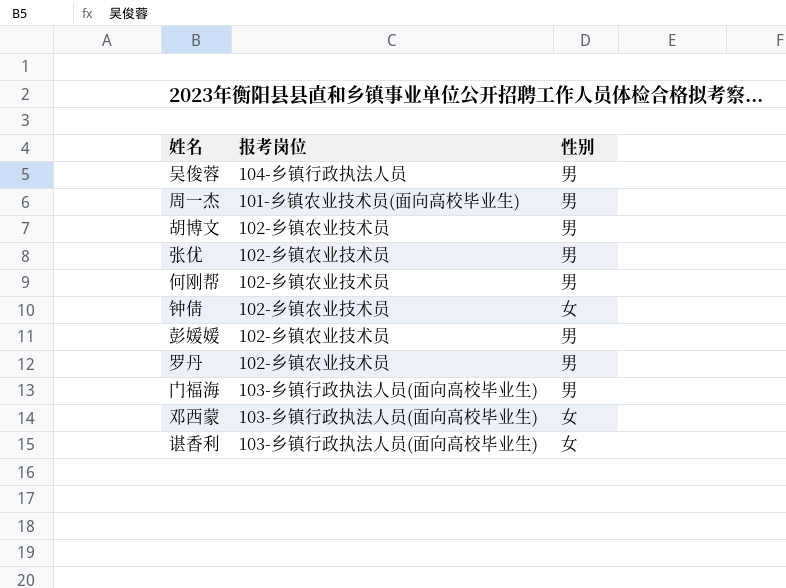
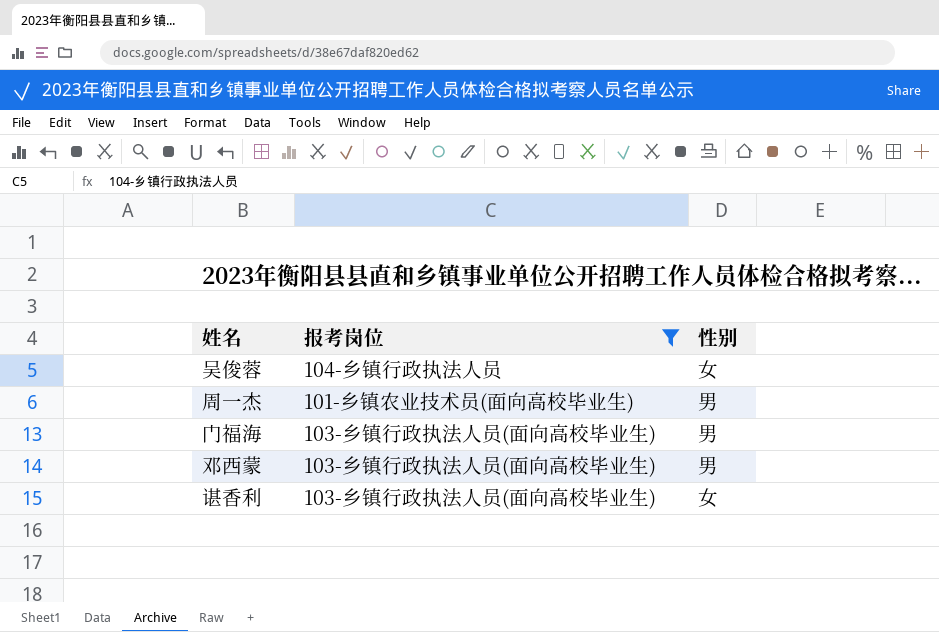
filter: none -> 报考岗位 != 102-乡镇农业技术员
吴俊蓉 | 性别: 男 -> 女
邓西蒙 | 性别: 女 -> 男

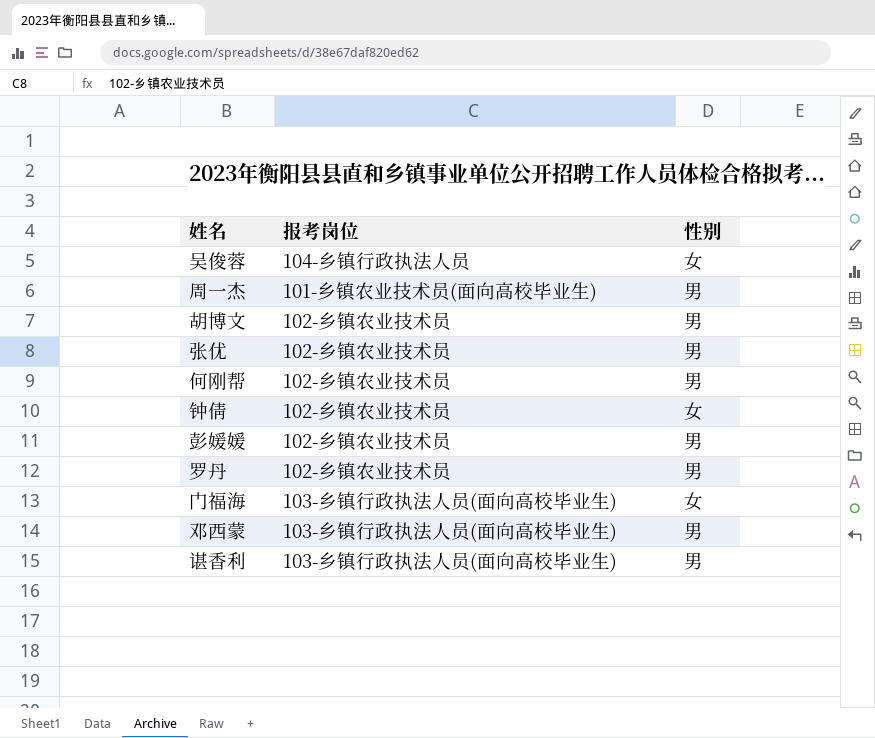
filter: 报考岗位 != 102-乡镇农业技术员 -> none
门福海 | 性别: 男 -> 女
谌香利 | 性别: 女 -> 男

